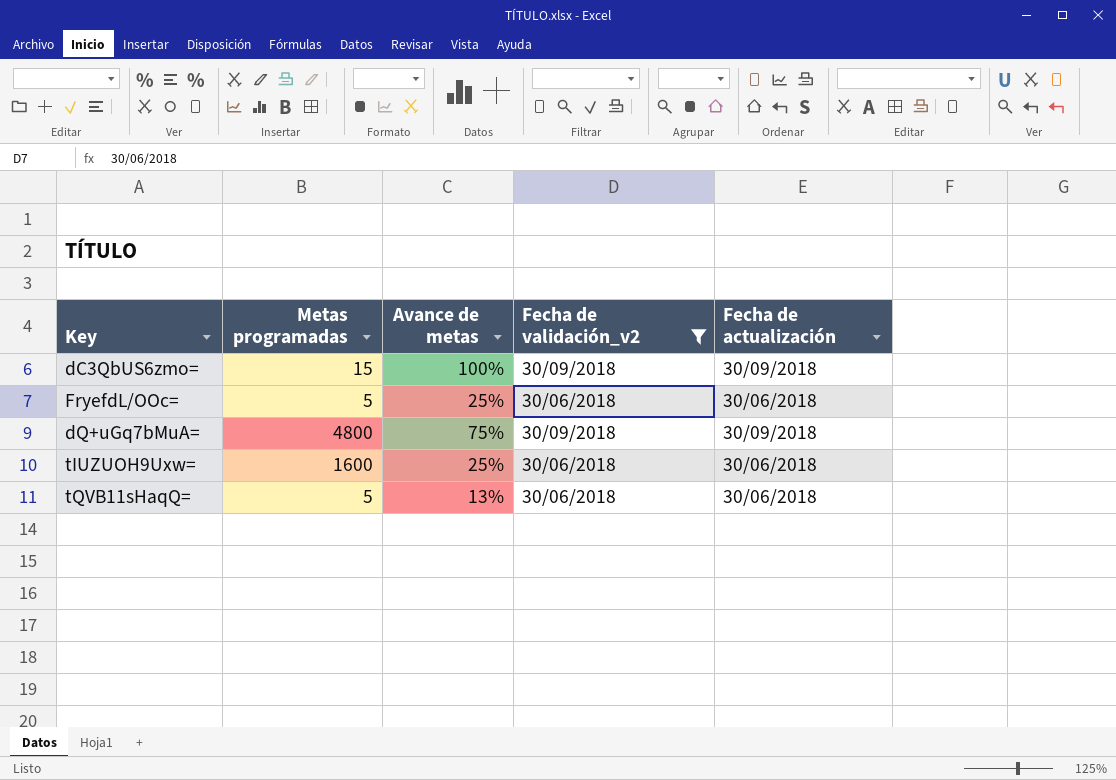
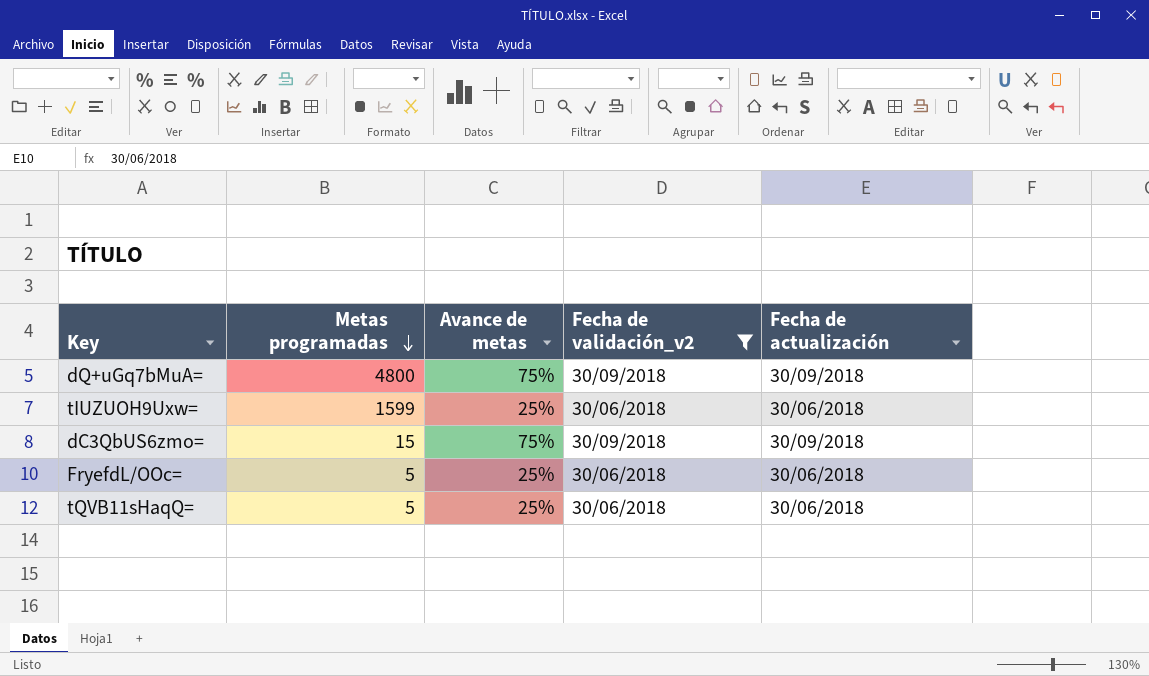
row order: none -> Metas programadas descending
tIUZUOH9Uxw= | Metas programadas: 1600 -> 1599
dC3QbUS6zmo= | Avance de metas: 100% -> 75%
tQVB11sHaqQ= | Avance de metas: 13% -> 25%

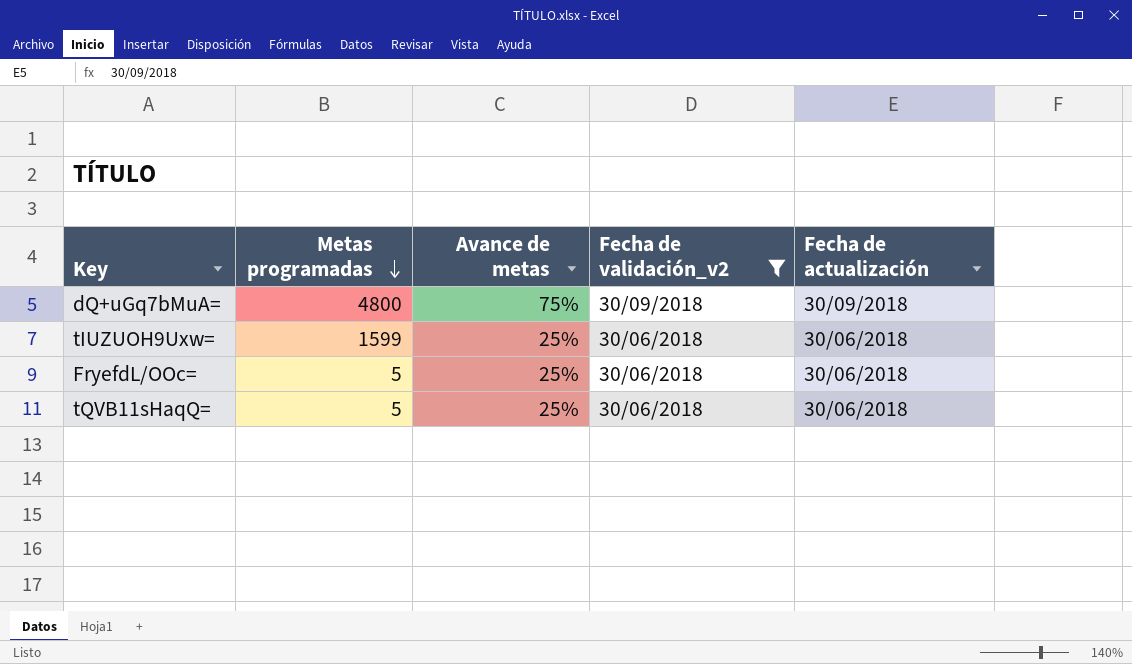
row dC3QbUS6zmo=: 15 | 75% | 30/09/2018 | 30/09/2018 -> none

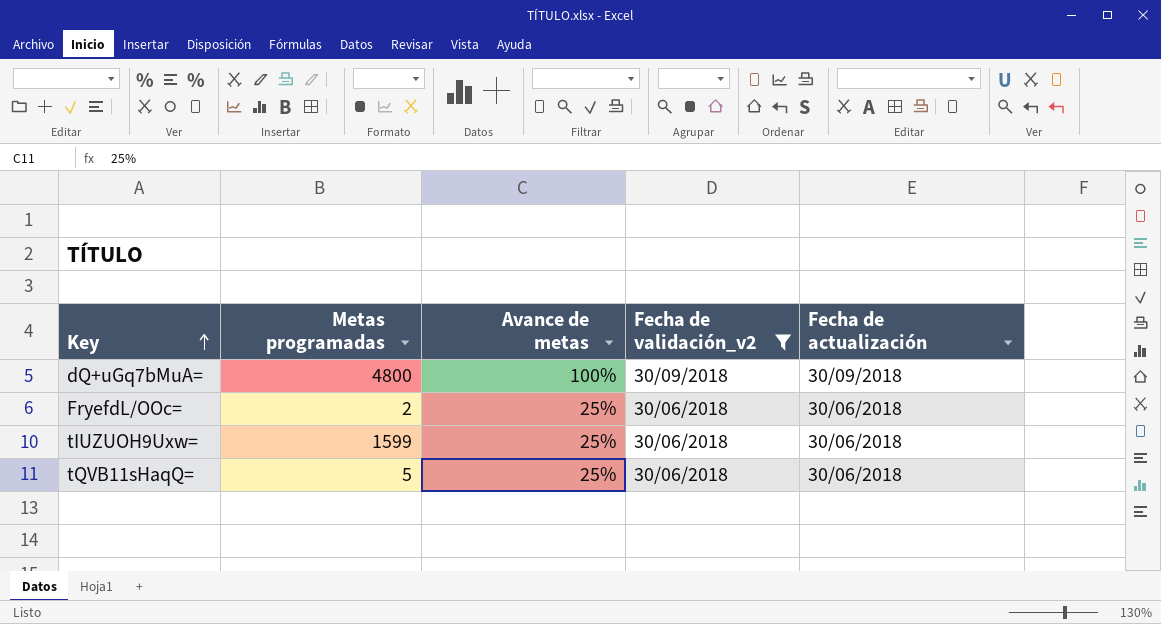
row order: Metas programadas descending -> Key ascending
dQ+uGq7bMuA= | Avance de metas: 75% -> 100%
FryefdL/OOc= | Metas programadas: 5 -> 2

